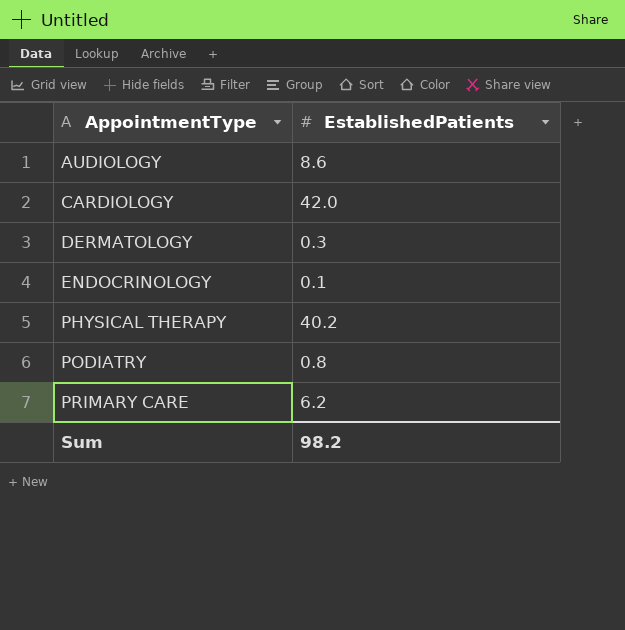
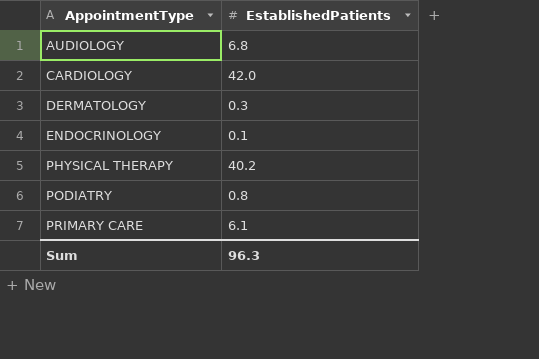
AUDIOLOGY | EstablishedPatients: 8.6 -> 6.8
PRIMARY CARE | EstablishedPatients: 6.2 -> 6.1
Sum | EstablishedPatients: 98.2 -> 96.3

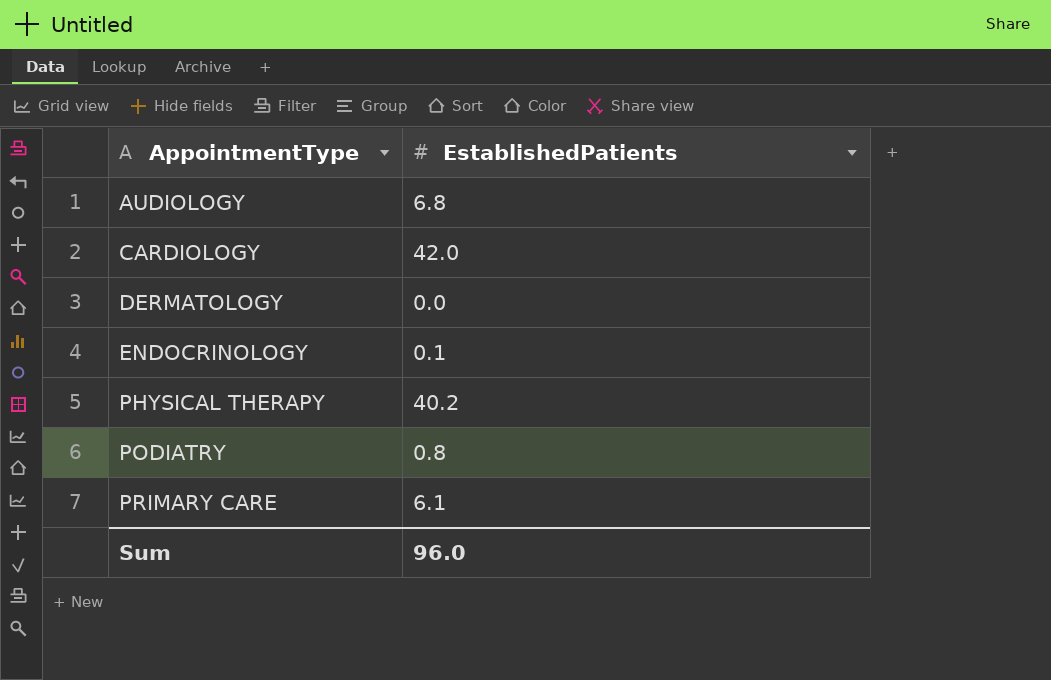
DERMATOLOGY | EstablishedPatients: 0.3 -> 0.0
Sum | EstablishedPatients: 96.3 -> 96.0

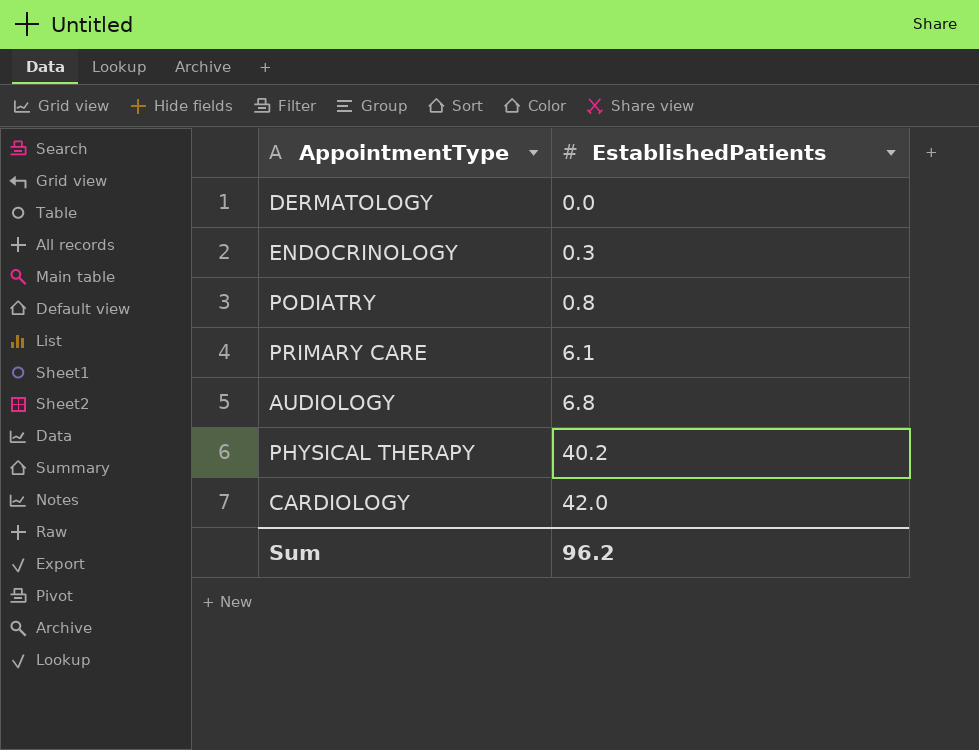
row order: AppointmentType ascending -> EstablishedPatients ascending
ENDOCRINOLOGY | EstablishedPatients: 0.1 -> 0.3
Sum | EstablishedPatients: 96.0 -> 96.2

